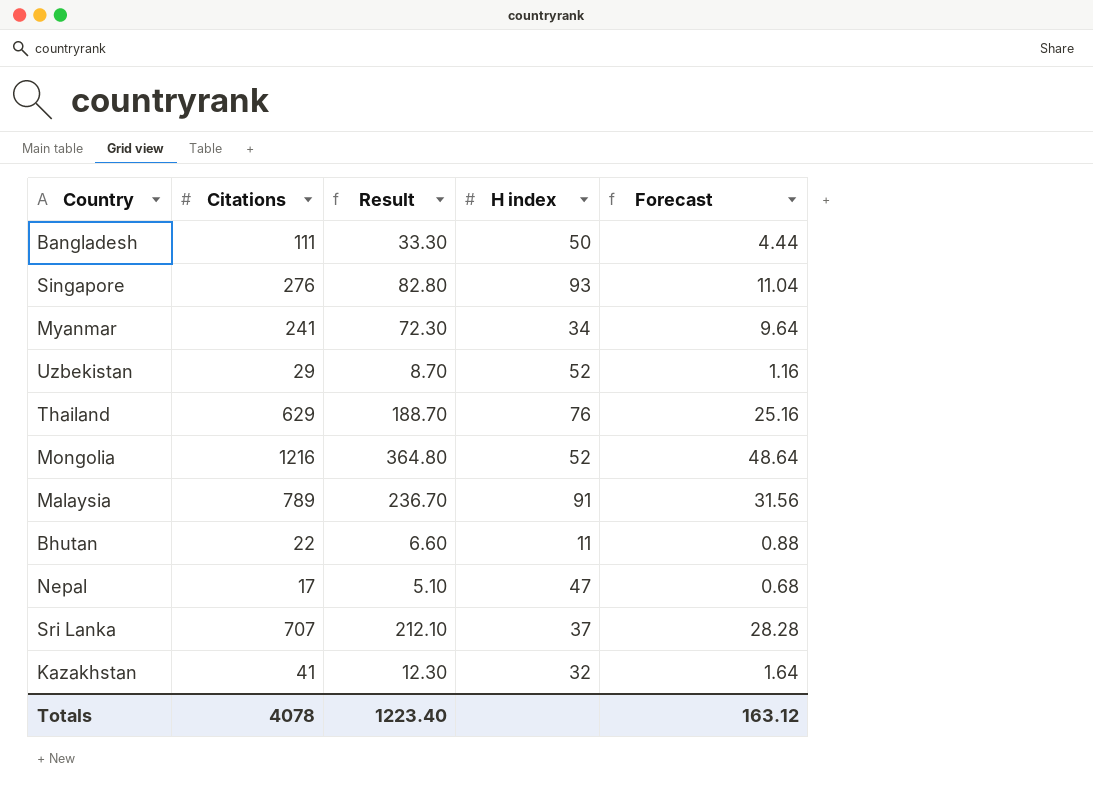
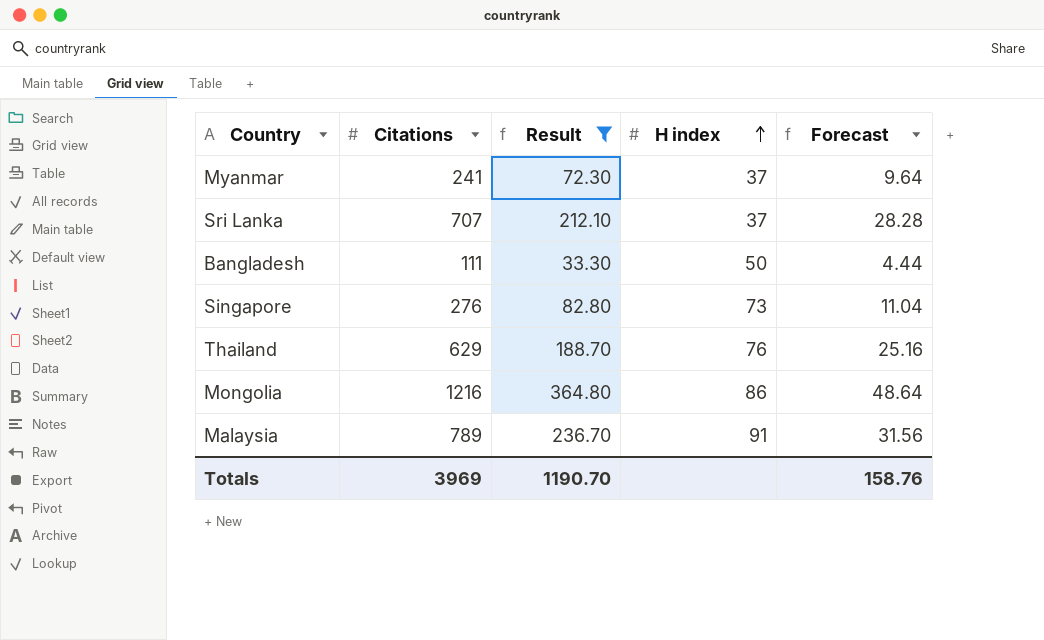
filter: none -> Result >= 33.30
row order: none -> H index ascending
Myanmar | H index: 34 -> 37
Singapore | H index: 93 -> 73
Mongolia | H index: 52 -> 86
Totals | Citations: 4078 -> 3969
Totals | Result: 1223.40 -> 1190.70
Totals | Forecast: 163.12 -> 158.76

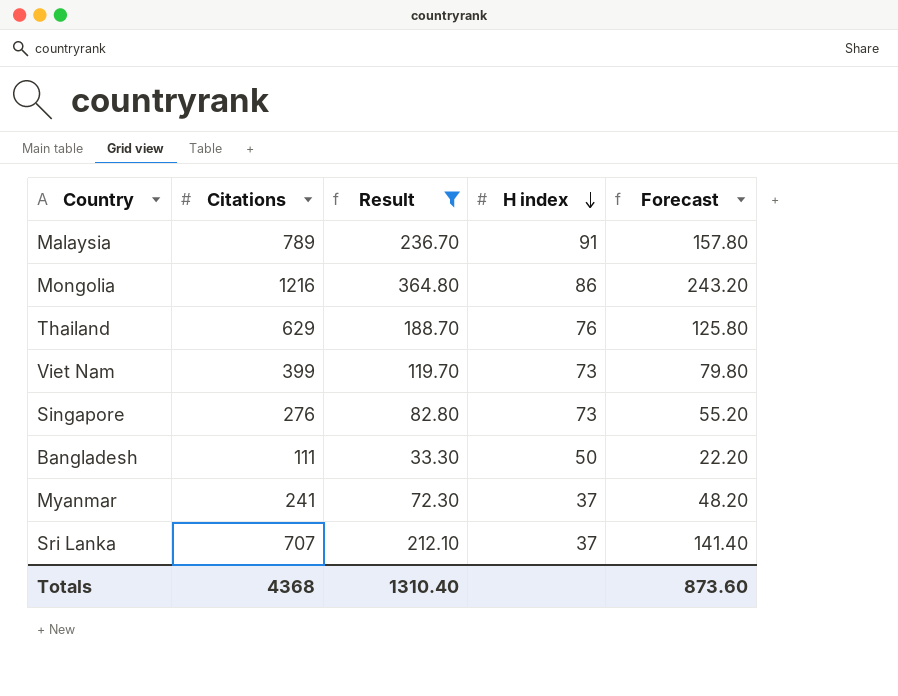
row order: H index ascending -> H index descending
column Forecast | formula: [Citations] * 0.04 -> [Citations] * 0.2
row Viet Nam: none -> 399 | 119.70 | 73 | 79.80
Totals | Citations: 3969 -> 4368
Totals | Result: 1190.70 -> 1310.40
Totals | Forecast: 158.76 -> 873.60

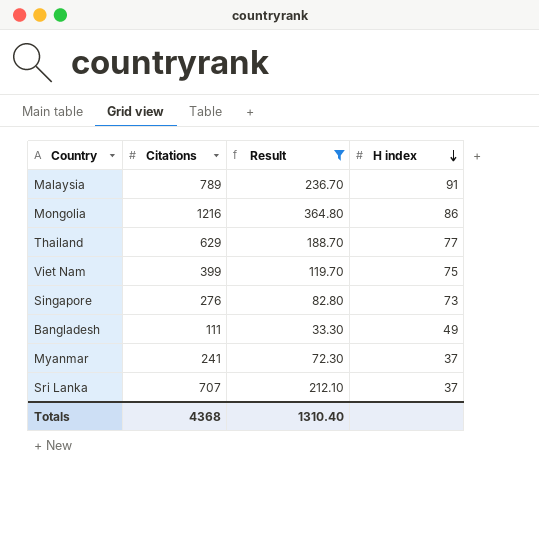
column Forecast | formula: [Citations] * 0.2 -> none
Thailand | H index: 76 -> 77
Viet Nam | H index: 73 -> 75
Bangladesh | H index: 50 -> 49

